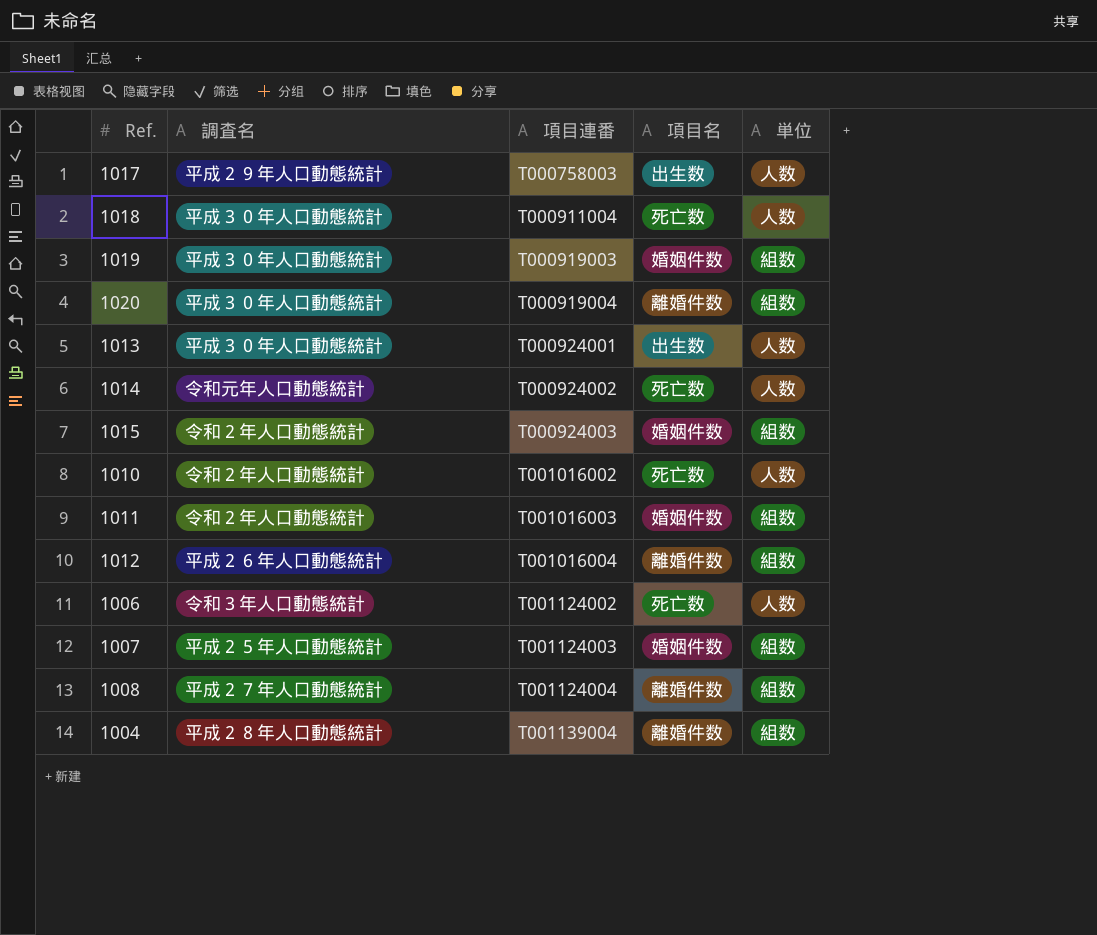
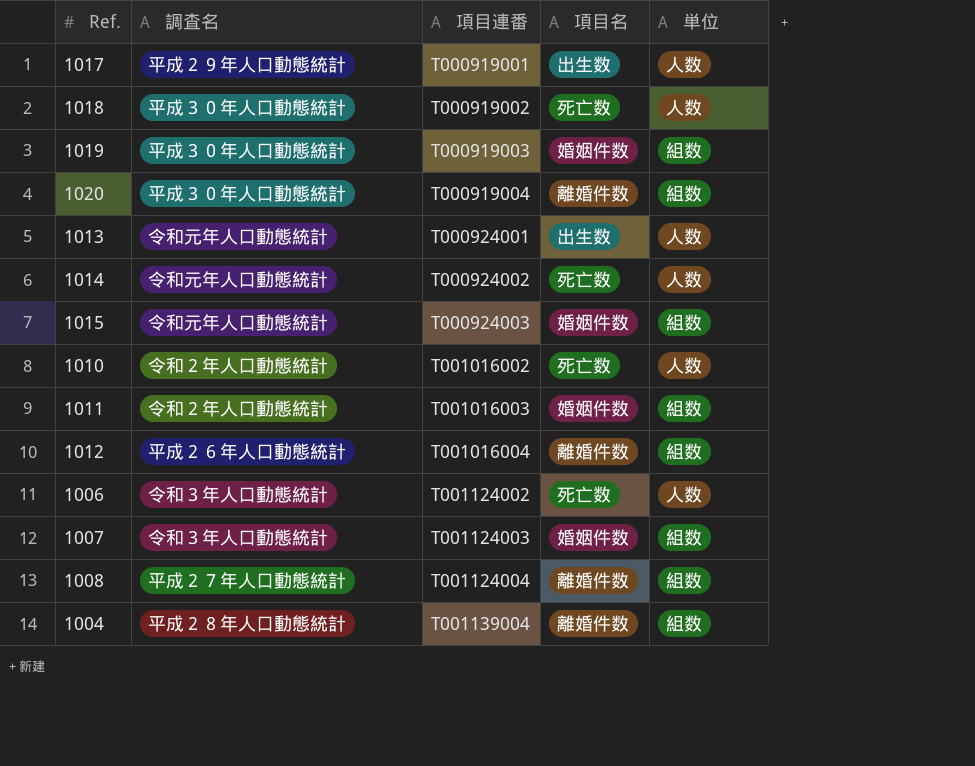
1017 | 項目連番: T000758003 -> T000919001
1018 | 項目連番: T000911004 -> T000919002
1013 | 調査名: 平成３０年人口動態統計 -> 令和元年人口動態統計
1015 | 調査名: 令和２年人口動態統計 -> 令和元年人口動態統計
1007 | 調査名: 平成２５年人口動態統計 -> 令和３年人口動態統計

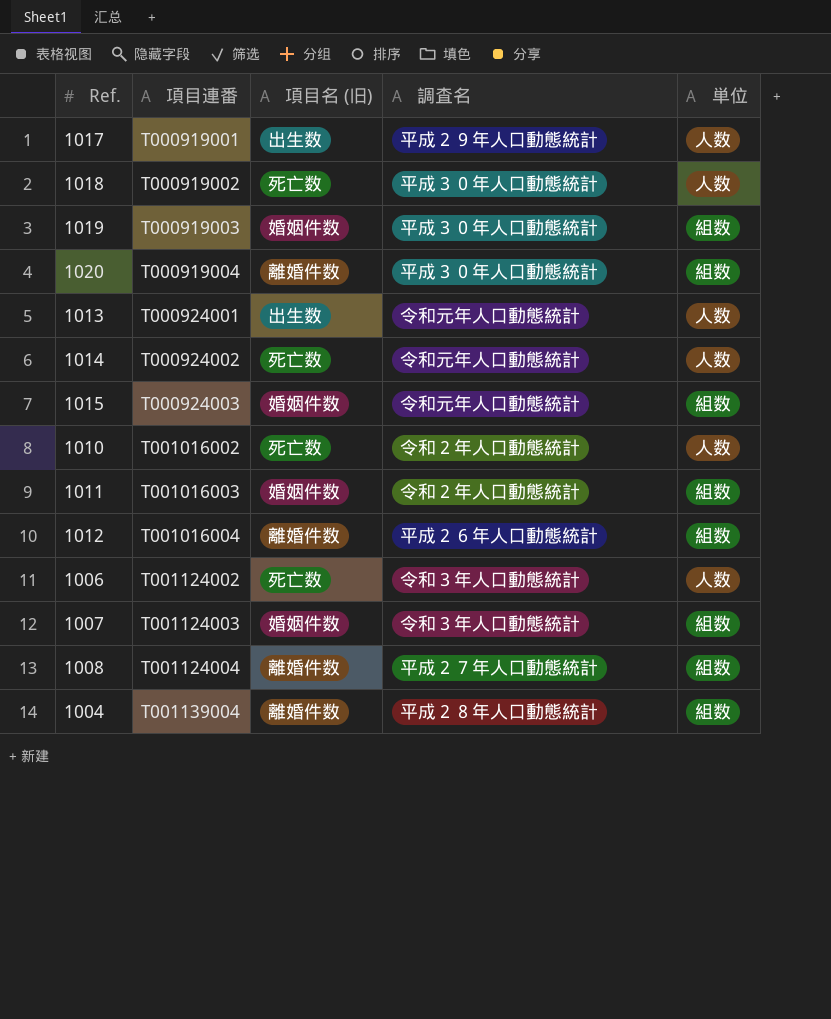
column name: 項目名 -> 項目名 (旧)
column 調査名 | position: 2 -> 4

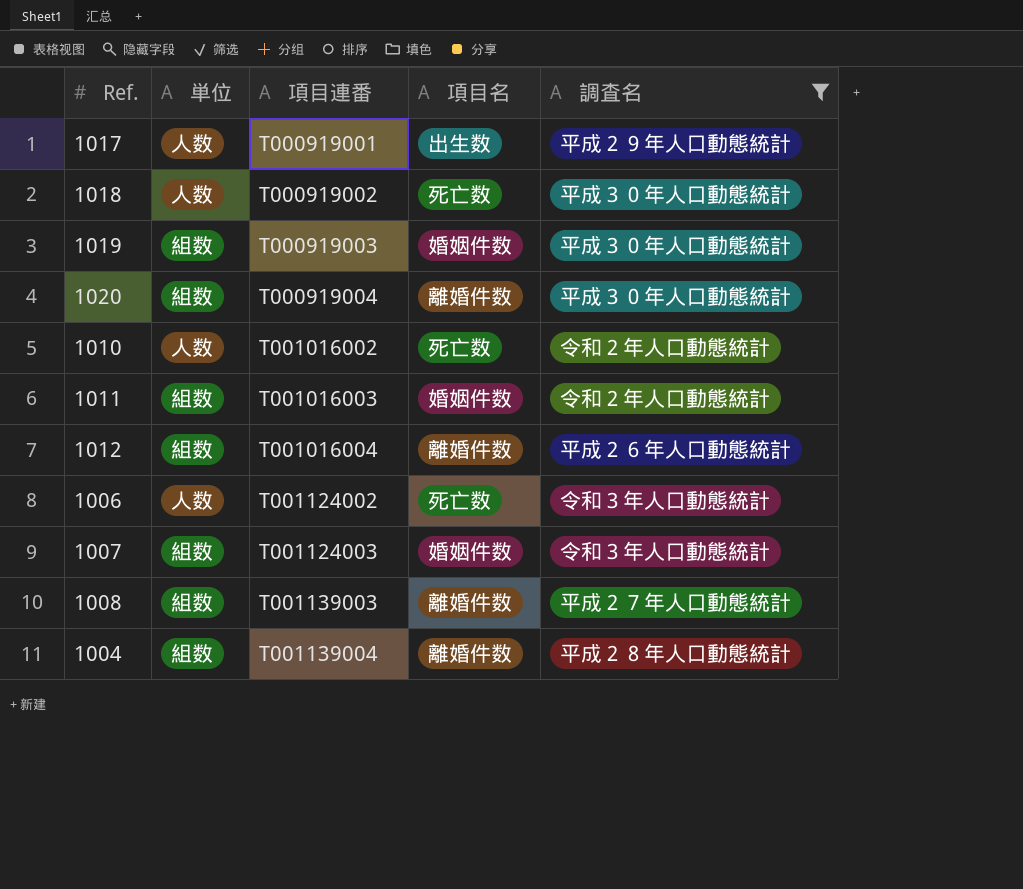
filter: none -> 調査名 != 令和元年人口動態統計
column 単位 | position: 5 -> 2
column name: 項目名 (旧) -> 項目名
1008 | 項目連番: T001124004 -> T001139003

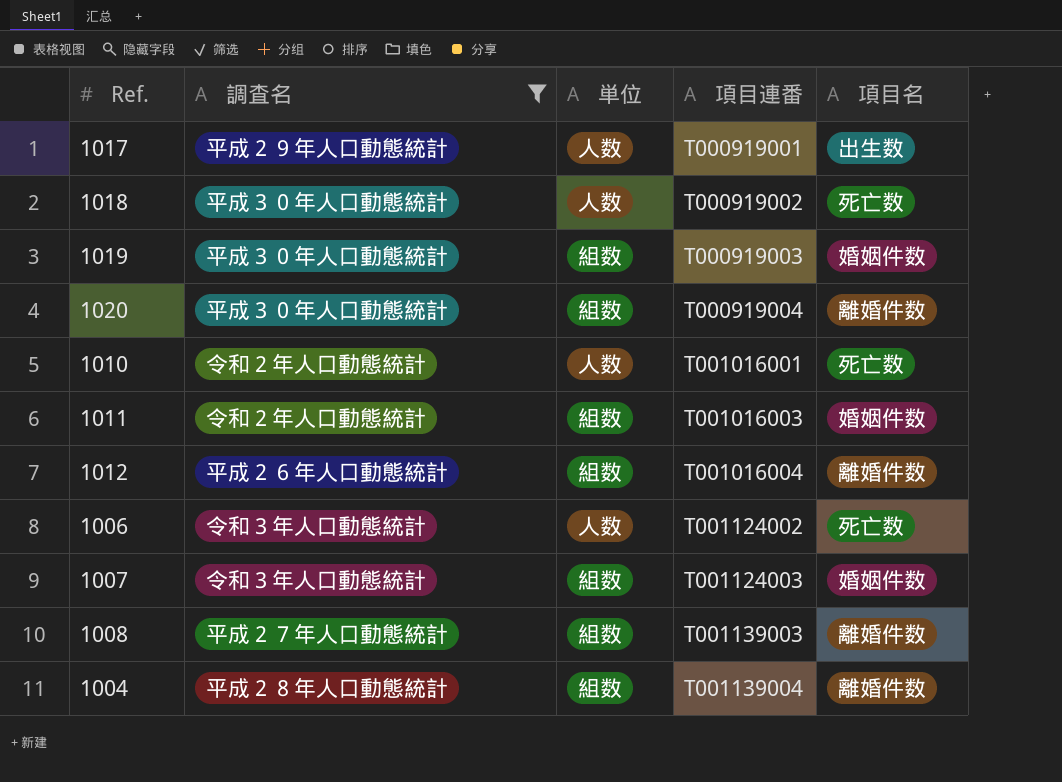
column 調査名 | position: 5 -> 2
1010 | 項目連番: T001016002 -> T001016001

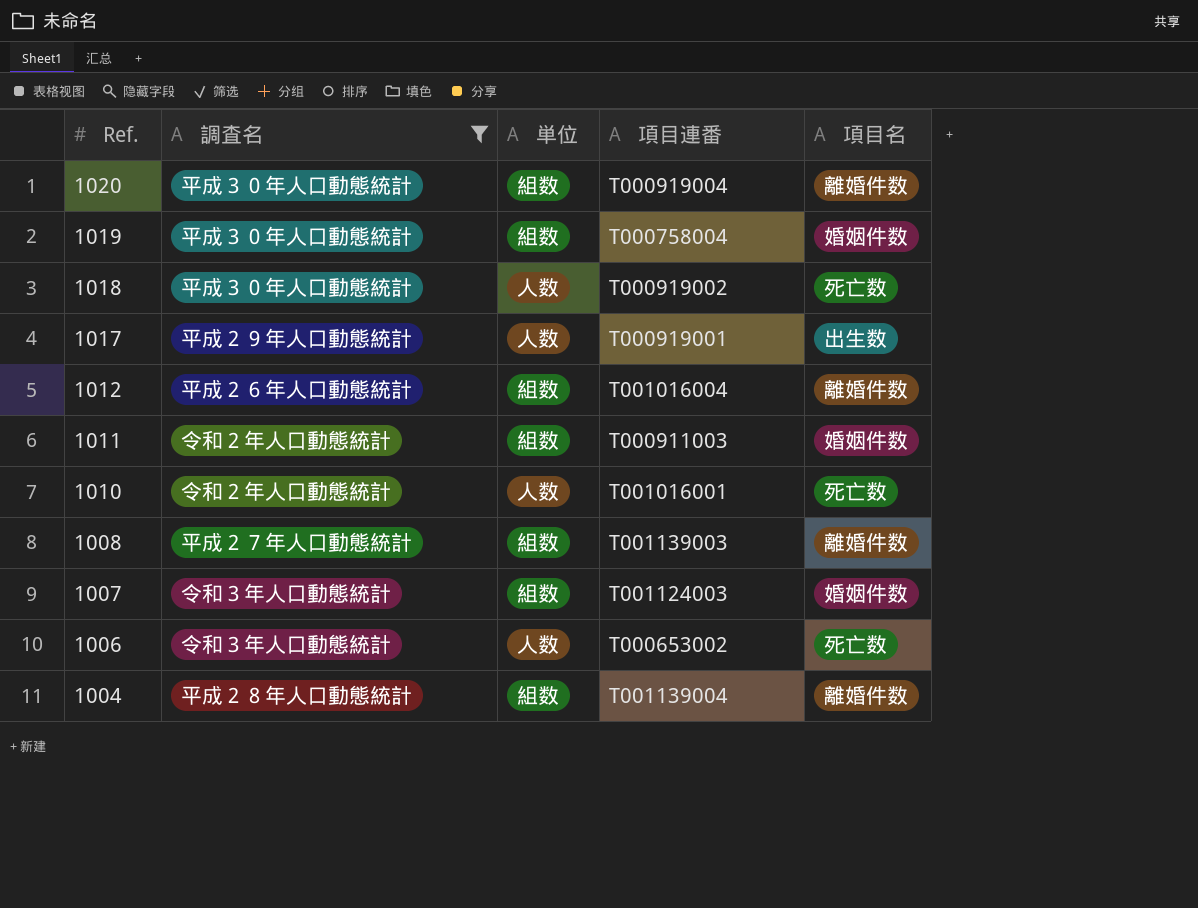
row order: 項目連番 ascending -> Ref. descending
1019 | 項目連番: T000919003 -> T000758004
1011 | 項目連番: T001016003 -> T000911003
1006 | 項目連番: T001124002 -> T000653002

